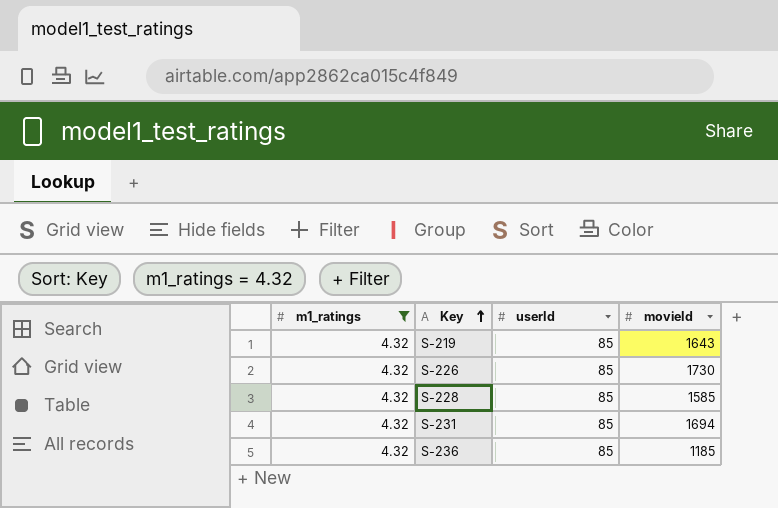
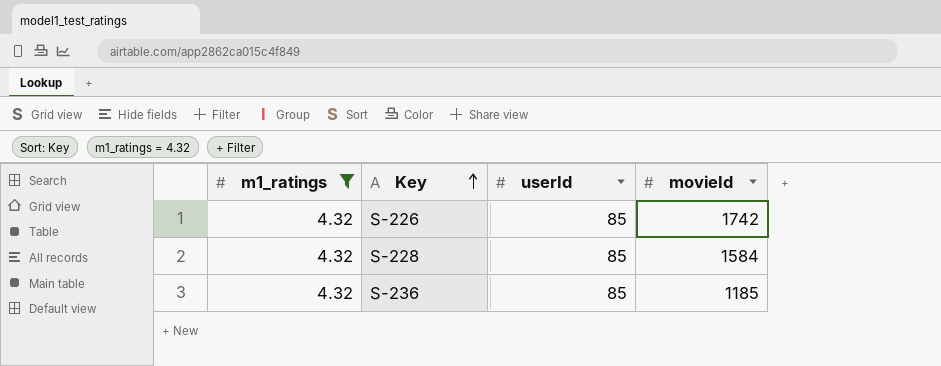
row S-219: 4.32 | 85 | 1643 -> none
row S-231: 4.32 | 85 | 1694 -> none
S-226 | movieId: 1730 -> 1742
S-228 | movieId: 1585 -> 1584

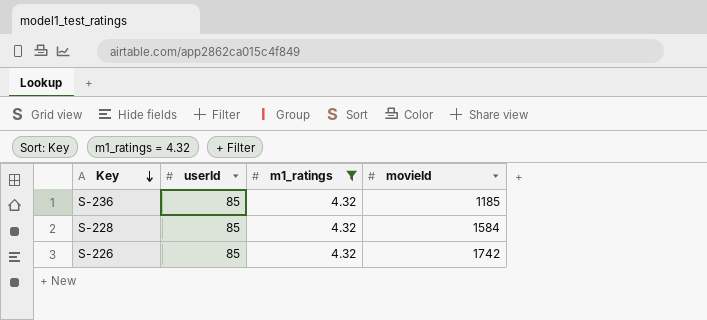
row order: Key ascending -> Key descending
column m1_ratings | position: 1 -> 3

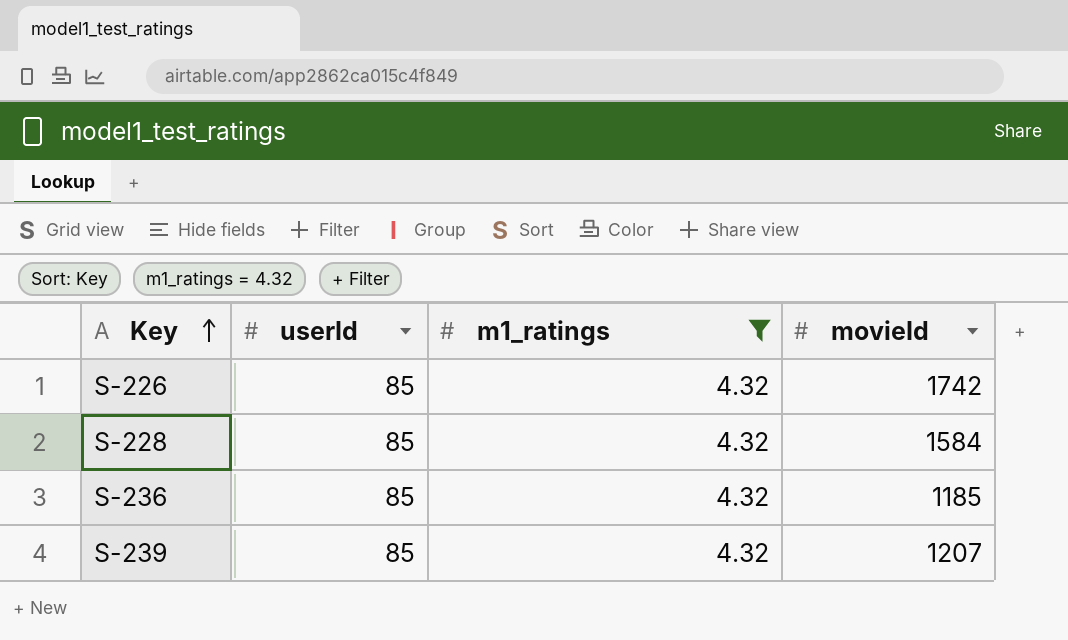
row order: Key descending -> Key ascending
row S-239: none -> 85 | 4.32 | 1207

